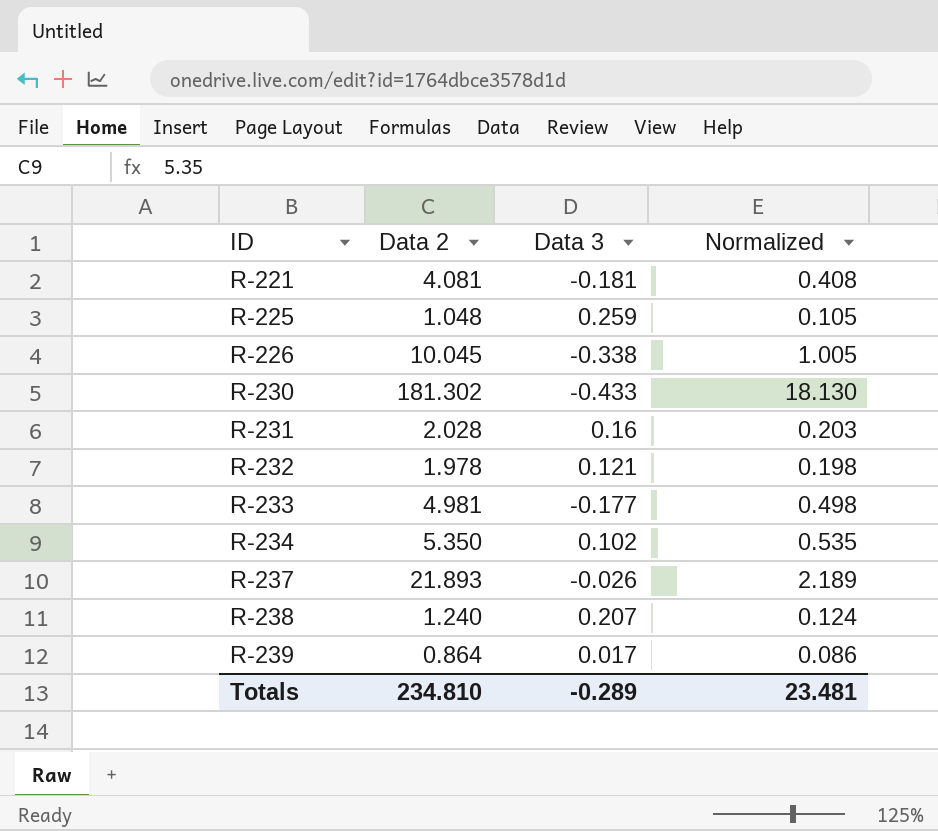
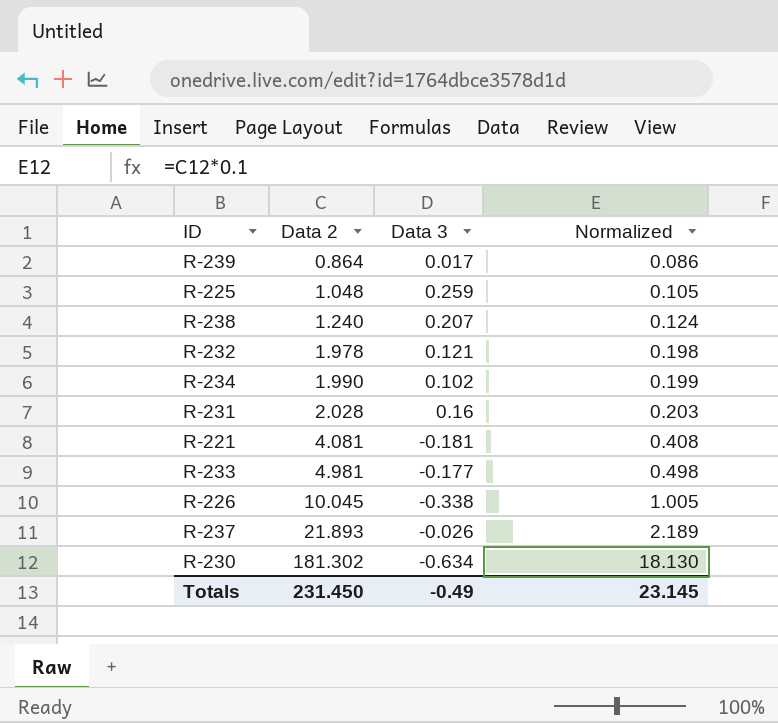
row order: ID ascending -> Data 2 ascending
R-234 | Data 2: 5.350 -> 1.990
R-234 | Normalized: 0.535 -> 0.199
R-230 | Data 3: -0.433 -> -0.634
Totals | Data 2: 234.810 -> 231.450
Totals | Data 3: -0.289 -> -0.49
Totals | Normalized: 23.481 -> 23.145

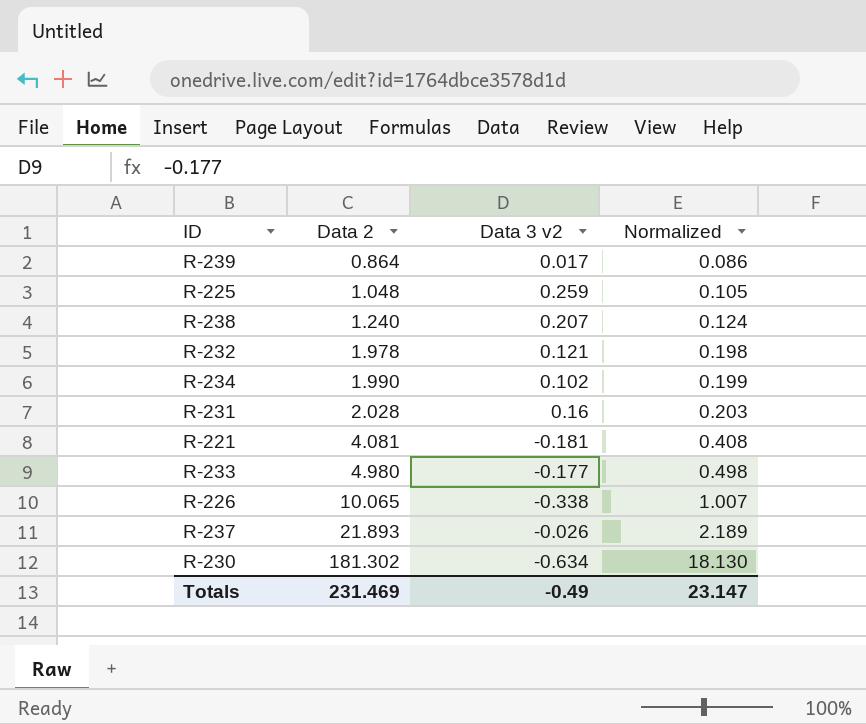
column name: Data 3 -> Data 3 v2
R-233 | Data 2: 4.981 -> 4.980
R-226 | Data 2: 10.045 -> 10.065
R-226 | Normalized: 1.005 -> 1.007
Totals | Data 2: 231.450 -> 231.469
Totals | Normalized: 23.145 -> 23.147

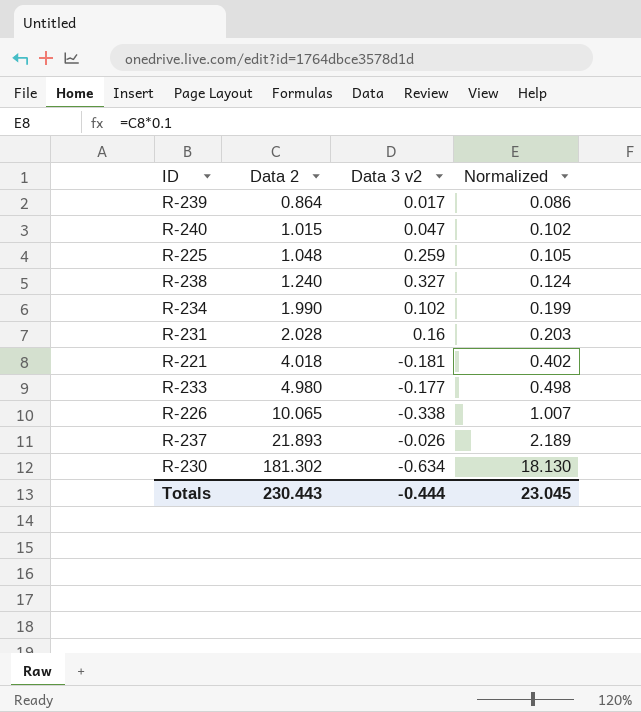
row R-232: 1.978 | 0.121 | 0.198 -> none
row R-240: none -> 1.015 | 0.047 | 0.102
R-238 | Data 3 v2: 0.207 -> 0.327
R-221 | Data 2: 4.081 -> 4.018
R-221 | Normalized: 0.408 -> 0.402
Totals | Data 2: 231.469 -> 230.443
Totals | Data 3 v2: -0.49 -> -0.444
Totals | Normalized: 23.147 -> 23.045

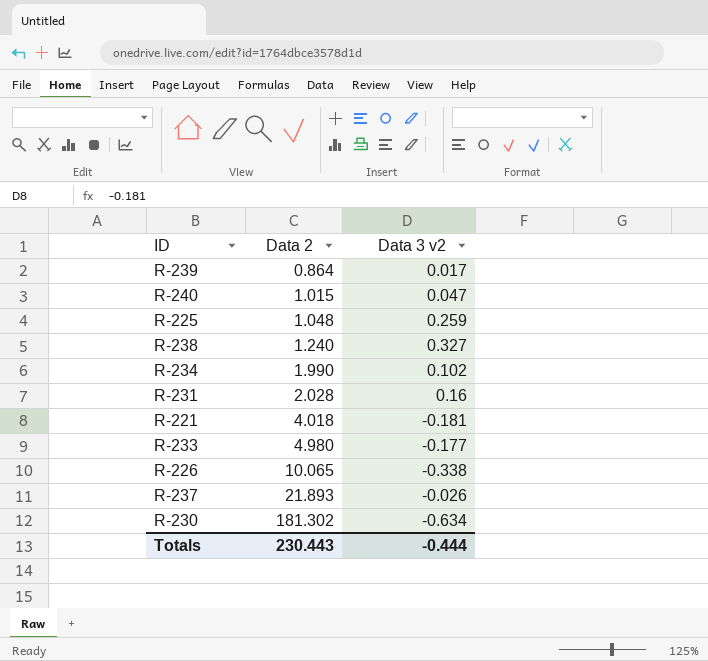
column Normalized | formula: [Data 2] * 0.1 -> none

